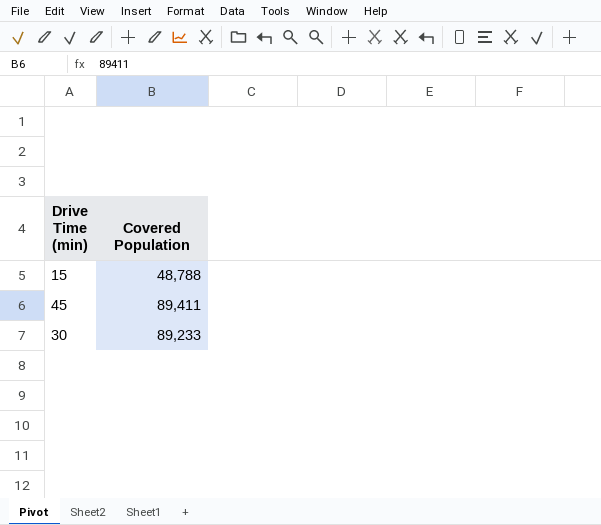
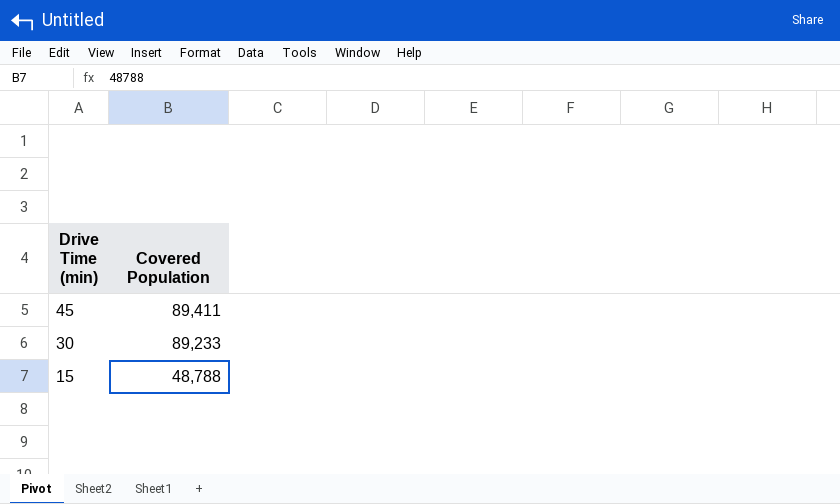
row order: none -> Drive Time (min) descending

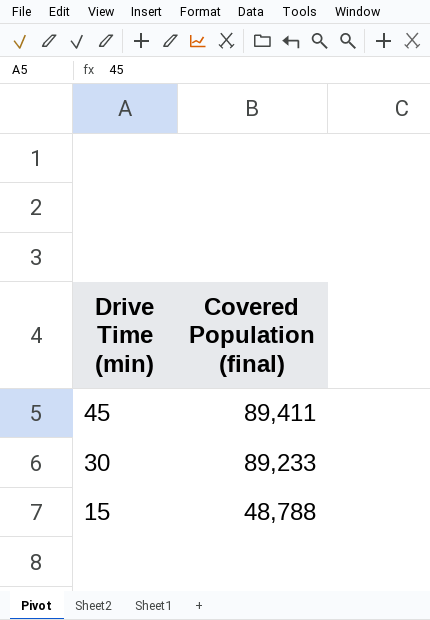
column name: Covered Population -> Covered Population (final)

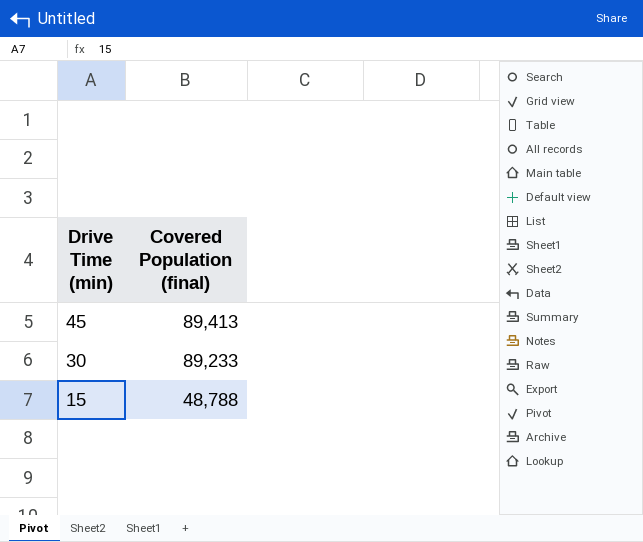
45 | Covered Population (final): 89,411 -> 89,413

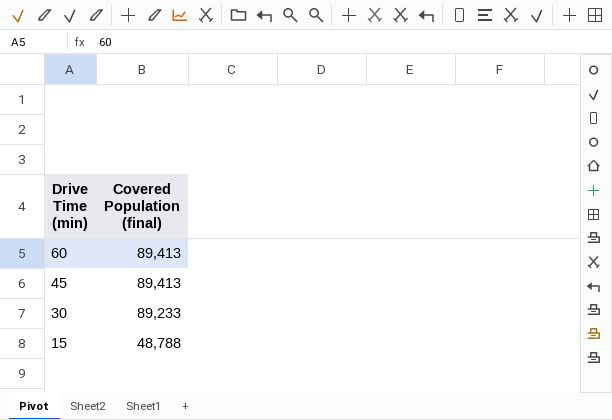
row 60: none -> 89,413

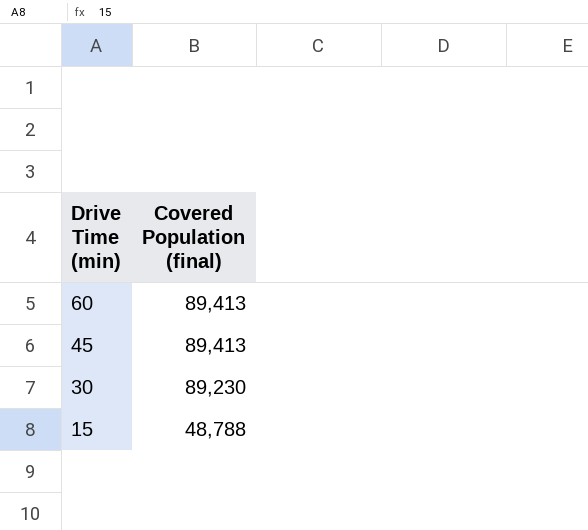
30 | Covered Population (final): 89,233 -> 89,230

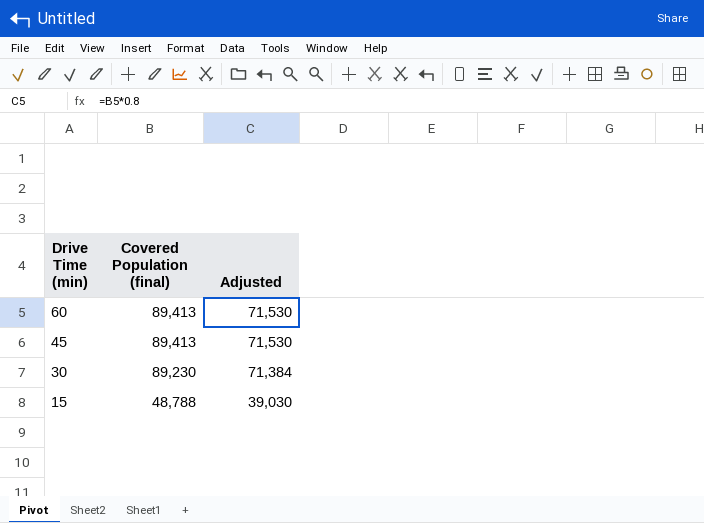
column Adjusted | formula: none -> [Covered Population (final)] * 0.8

